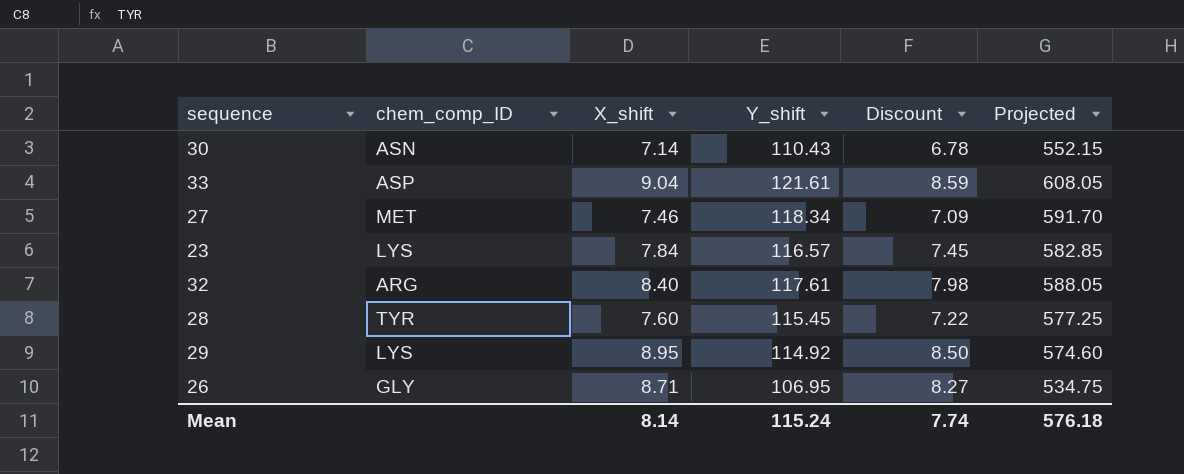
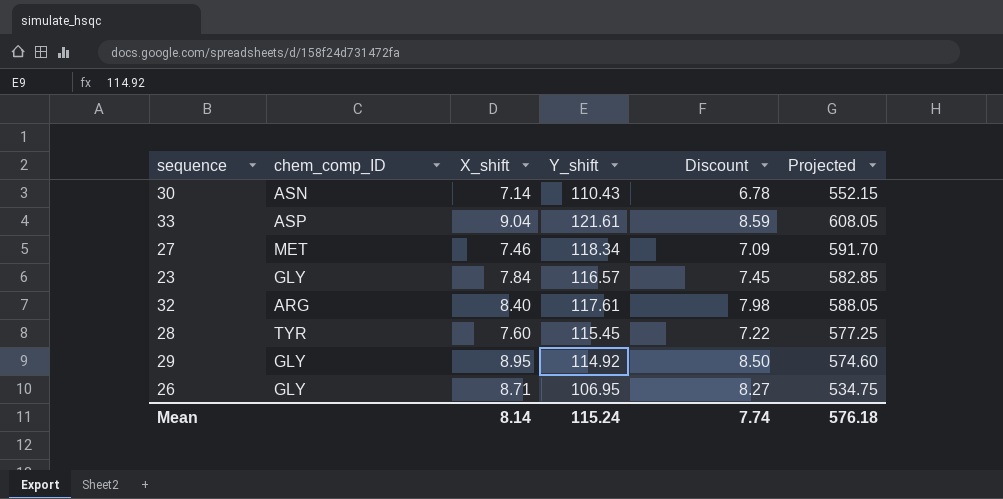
23 | chem_comp_ID: LYS -> GLY
29 | chem_comp_ID: LYS -> GLY

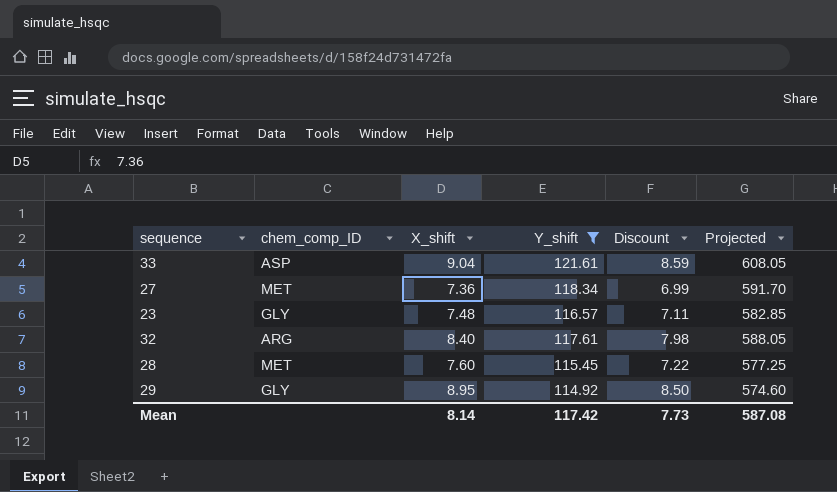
filter: none -> Y_shift >= 114.92
27 | X_shift: 7.46 -> 7.36
27 | Discount: 7.09 -> 6.99
23 | X_shift: 7.84 -> 7.48
23 | Discount: 7.45 -> 7.11
28 | chem_comp_ID: TYR -> MET
Mean | Y_shift: 115.24 -> 117.42
Mean | Discount: 7.74 -> 7.73
Mean | Projected: 576.18 -> 587.08

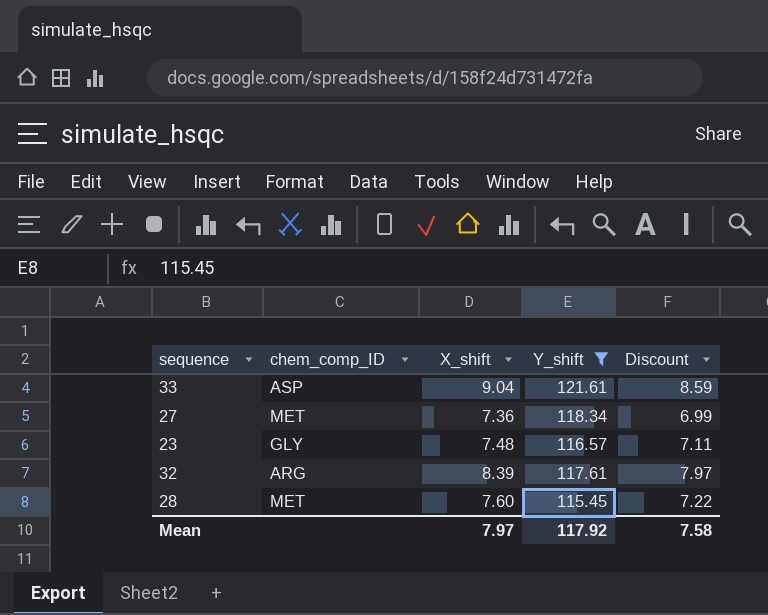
column Projected | formula: [Y_shift] * 5 -> none
row 29: GLY | 8.95 | 114.92 | 8.50 | 574.60 -> none
32 | X_shift: 8.40 -> 8.39
32 | Discount: 7.98 -> 7.97
Mean | X_shift: 8.14 -> 7.97
Mean | Y_shift: 117.42 -> 117.92
Mean | Discount: 7.73 -> 7.58

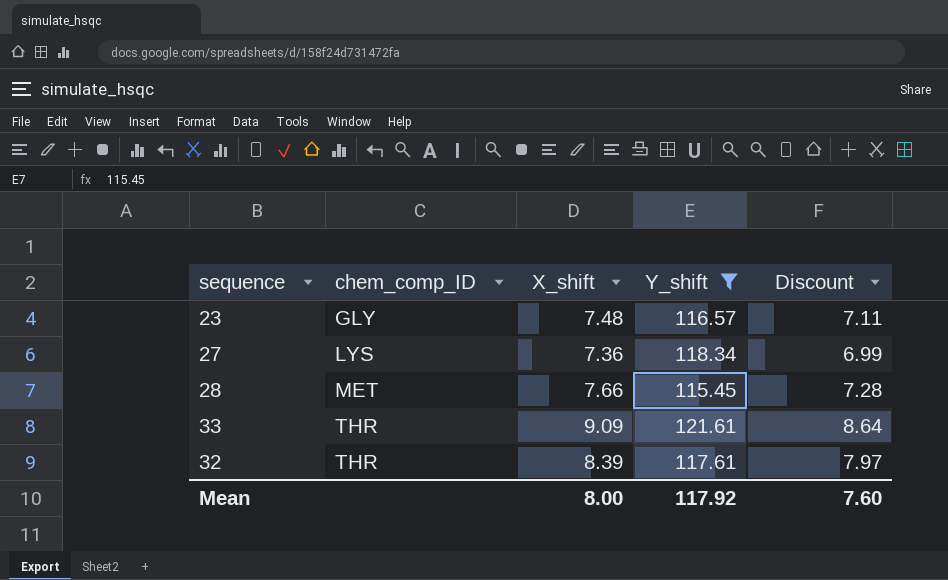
row order: none -> chem_comp_ID ascending
27 | chem_comp_ID: MET -> LYS
28 | X_shift: 7.60 -> 7.66
28 | Discount: 7.22 -> 7.28
33 | chem_comp_ID: ASP -> THR
33 | X_shift: 9.04 -> 9.09
33 | Discount: 8.59 -> 8.64
32 | chem_comp_ID: ARG -> THR
Mean | X_shift: 7.97 -> 8.00
Mean | Discount: 7.58 -> 7.60

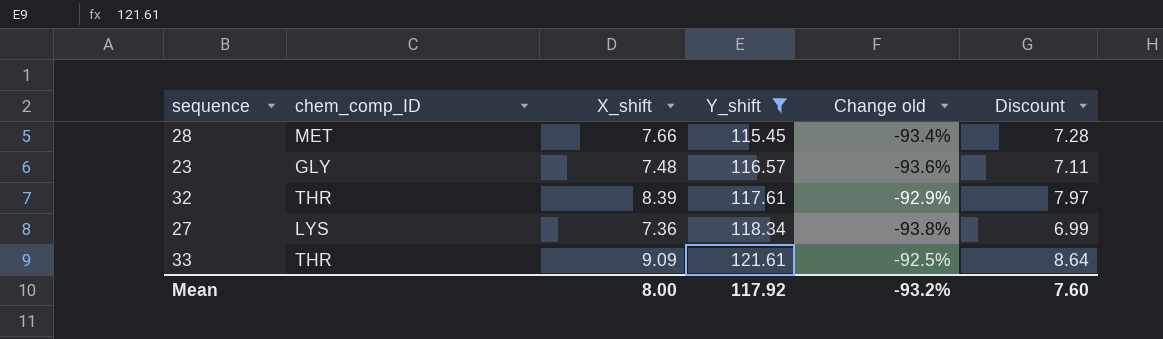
row order: chem_comp_ID ascending -> Y_shift ascending
column Change old | formula: none -> ([X_shift] - [Y_shift]) / [Y_shift]

